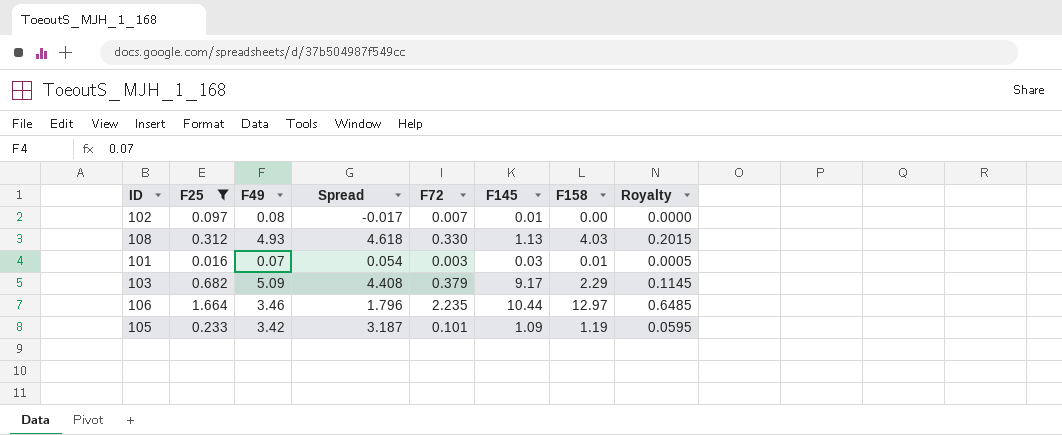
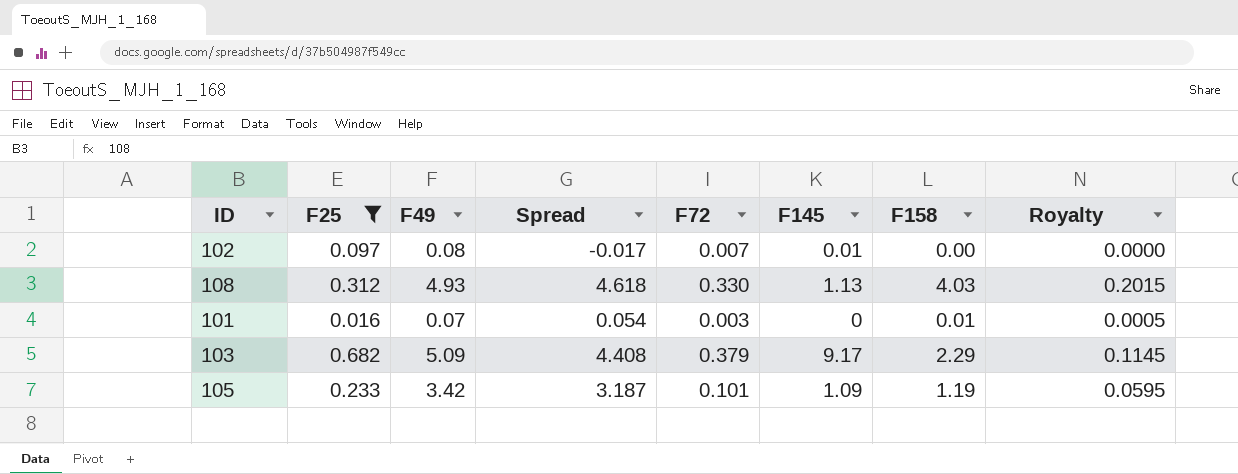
row 106: 1.664 | 3.46 | 1.796 | 2.235 | 10.44 | 12.97 | 0.6485 -> none
101 | F145: 0.03 -> 0

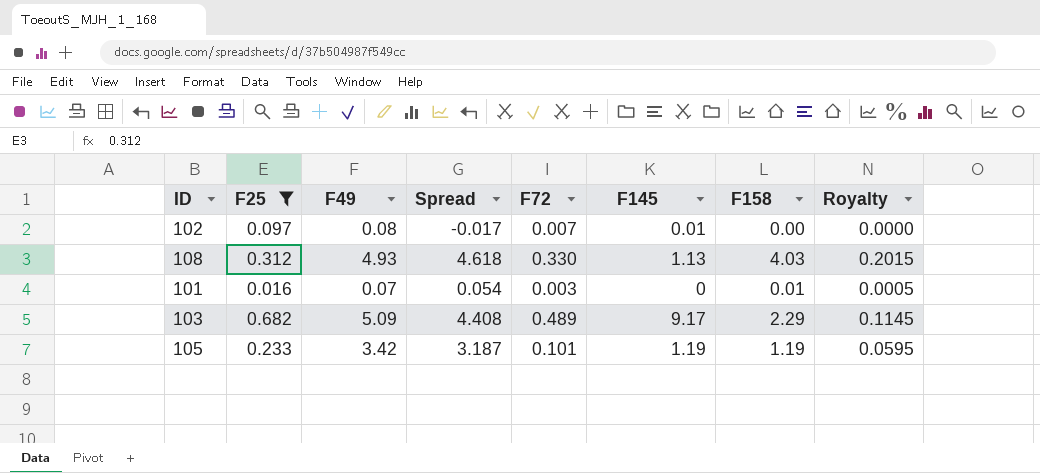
103 | F72: 0.379 -> 0.489
105 | F145: 1.09 -> 1.19

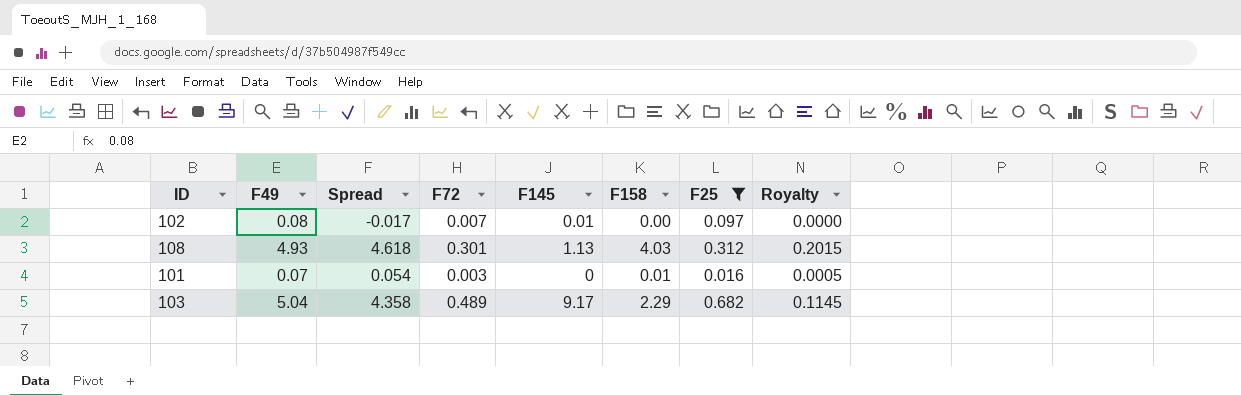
column F25 | position: 2 -> 7
row 105: 0.233 | 3.42 | 3.187 | 0.101 | 1.19 | 1.19 | 0.0595 -> none
108 | F72: 0.330 -> 0.301
103 | F49: 5.09 -> 5.04
103 | Spread: 4.408 -> 4.358

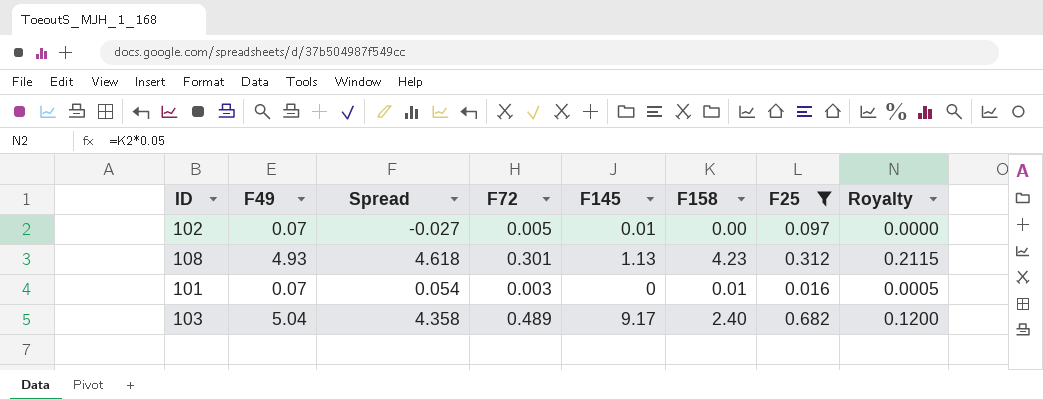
102 | F49: 0.08 -> 0.07
102 | Spread: -0.017 -> -0.027
102 | F72: 0.007 -> 0.005
108 | F158: 4.03 -> 4.23
108 | Royalty: 0.2015 -> 0.2115
103 | F158: 2.29 -> 2.40
103 | Royalty: 0.1145 -> 0.1200

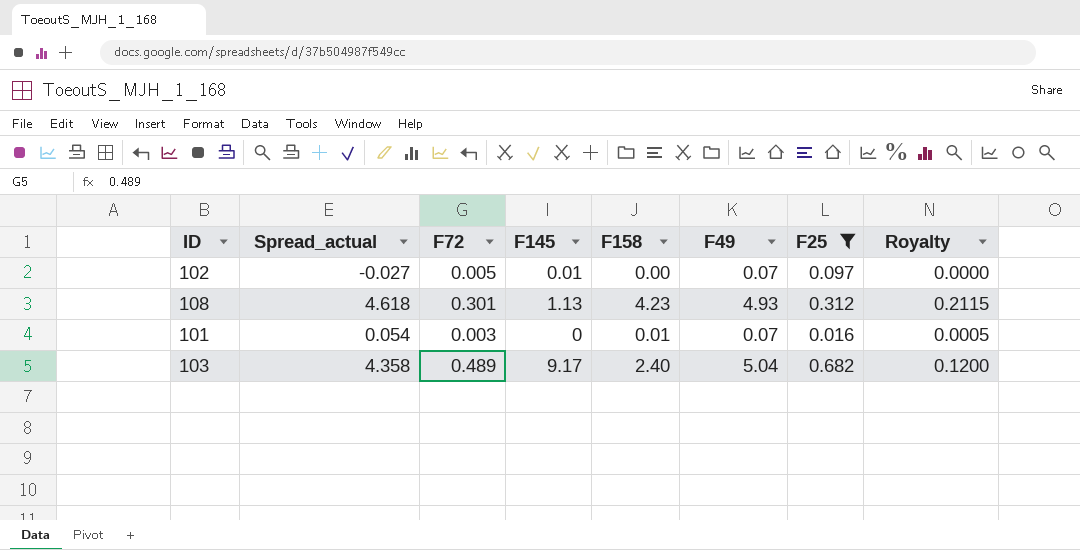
column name: Spread -> Spread_actual
column F49 | position: 2 -> 6

